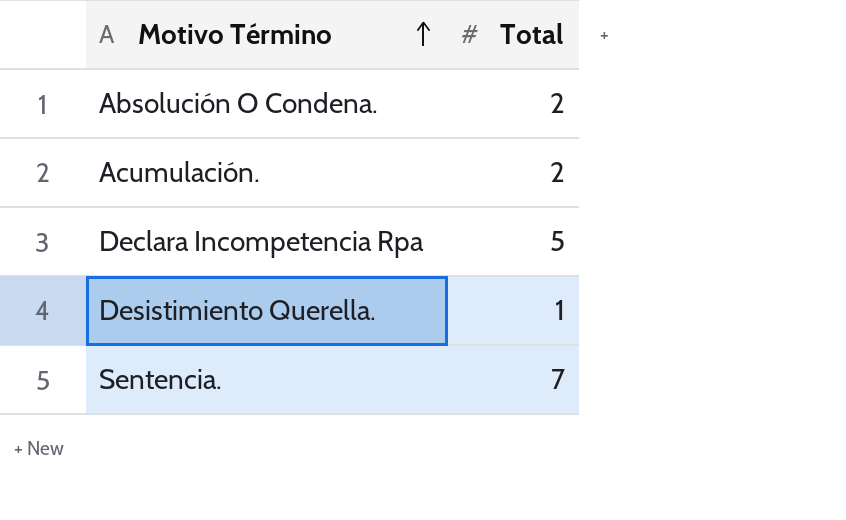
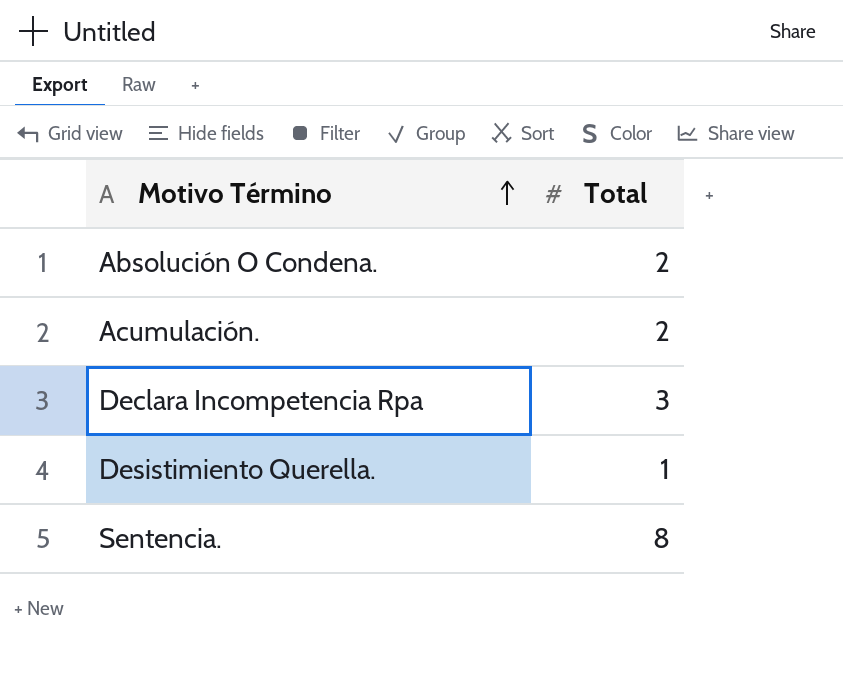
Declara Incompetencia Rpa | Total: 5 -> 3
Sentencia. | Total: 7 -> 8

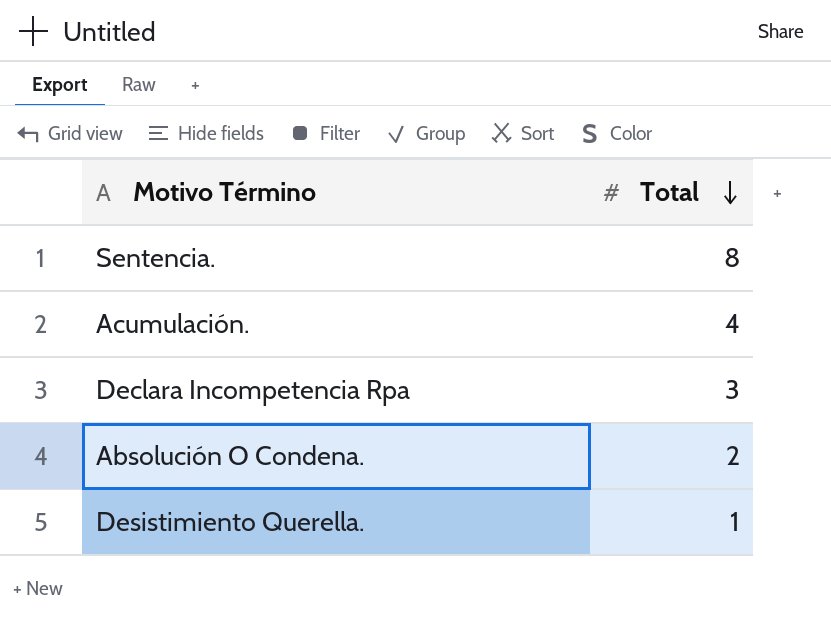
row order: Motivo Término ascending -> Total descending
Acumulación. | Total: 2 -> 4

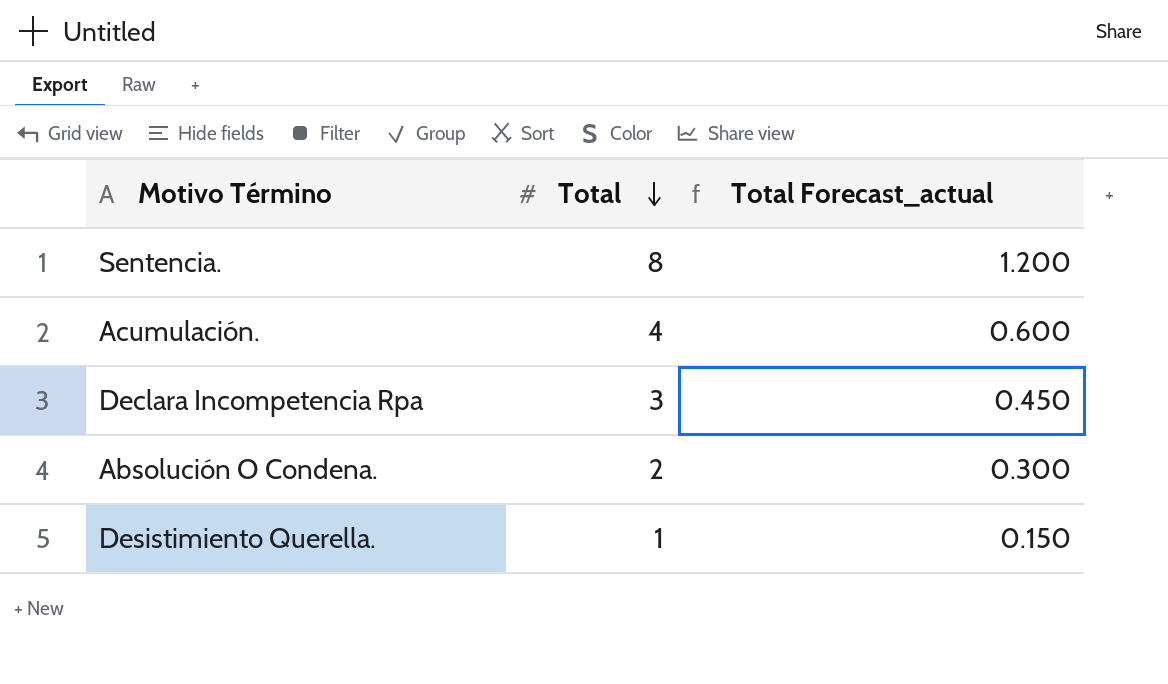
column Total Forecast_actual | formula: none -> [Total] * 0.15

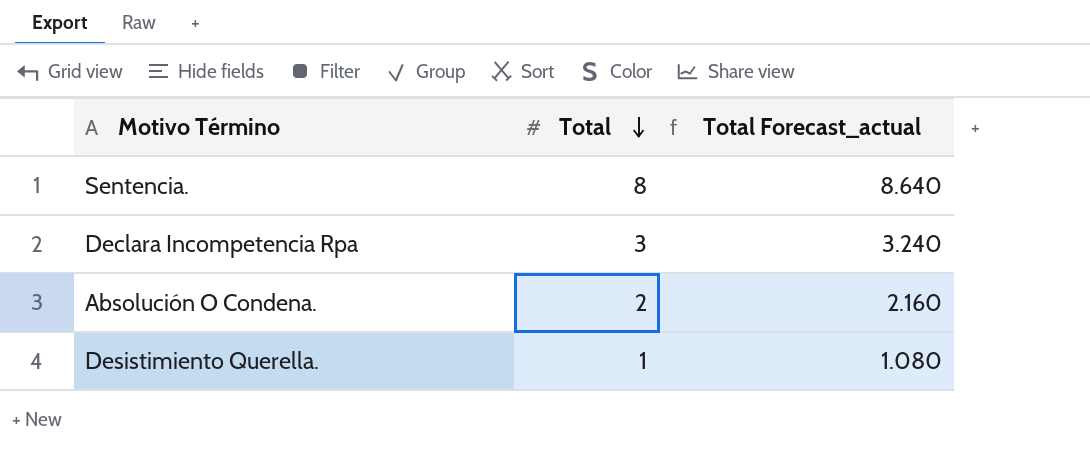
column Total Forecast_actual | formula: [Total] * 0.15 -> [Total] * 1.08
row Acumulación.: 4 | 0.600 -> none

